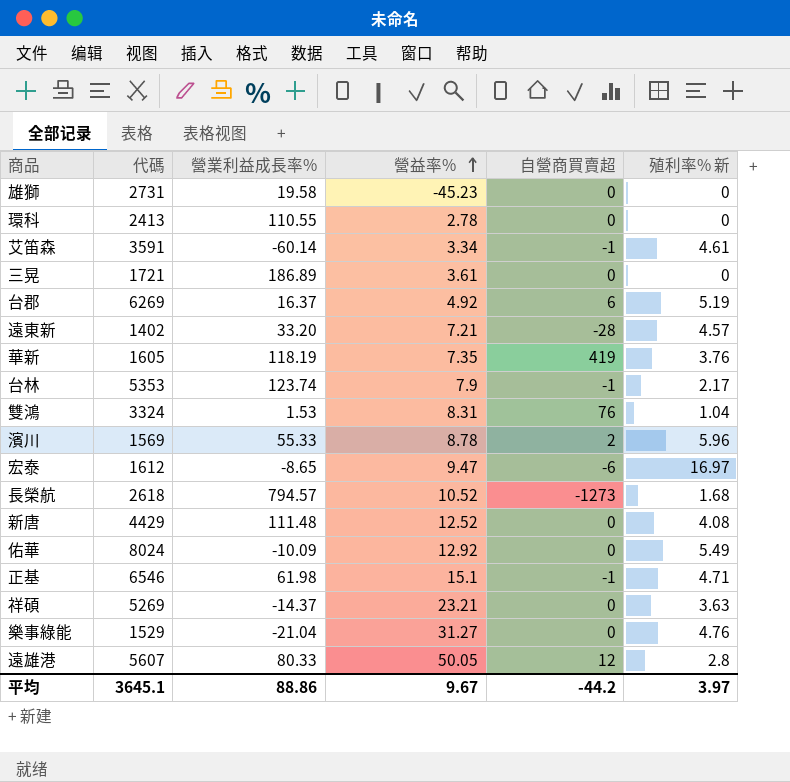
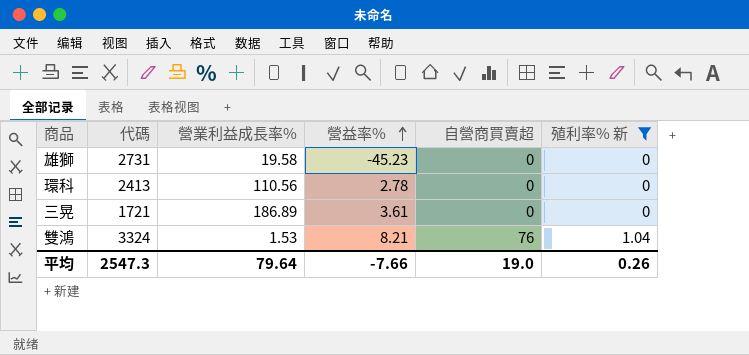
filter: none -> 殖利率% 新 <= 1.04
環科 | 營業利益成長率%: 110.55 -> 110.56
雙鴻 | 營益率%: 8.31 -> 8.21
平均 | 代碼: 3645.1 -> 2547.3
平均 | 營業利益成長率%: 88.86 -> 79.64
平均 | 營益率%: 9.67 -> -7.66
平均 | 自營商買賣超: -44.2 -> 19.0
平均 | 殖利率% 新: 3.97 -> 0.26

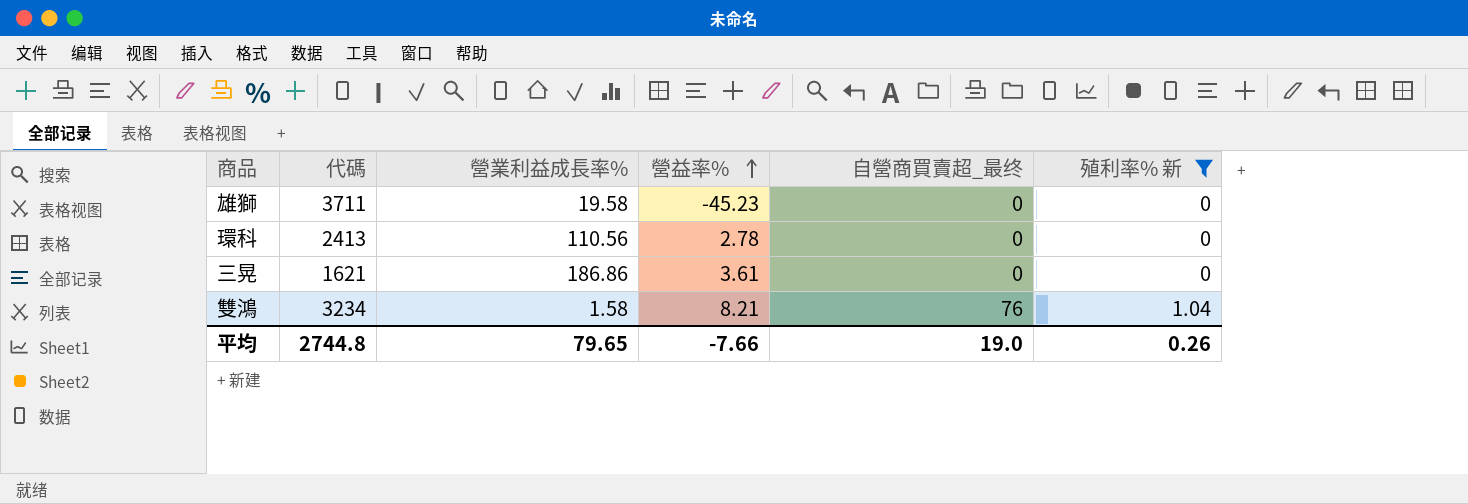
column name: 自營商買賣超 -> 自營商買賣超_最终
雄獅 | 代碼: 2731 -> 3711
三晃 | 代碼: 1721 -> 1621
三晃 | 營業利益成長率%: 186.89 -> 186.86
雙鴻 | 代碼: 3324 -> 3234
雙鴻 | 營業利益成長率%: 1.53 -> 1.58
平均 | 代碼: 2547.3 -> 2744.8
平均 | 營業利益成長率%: 79.64 -> 79.65

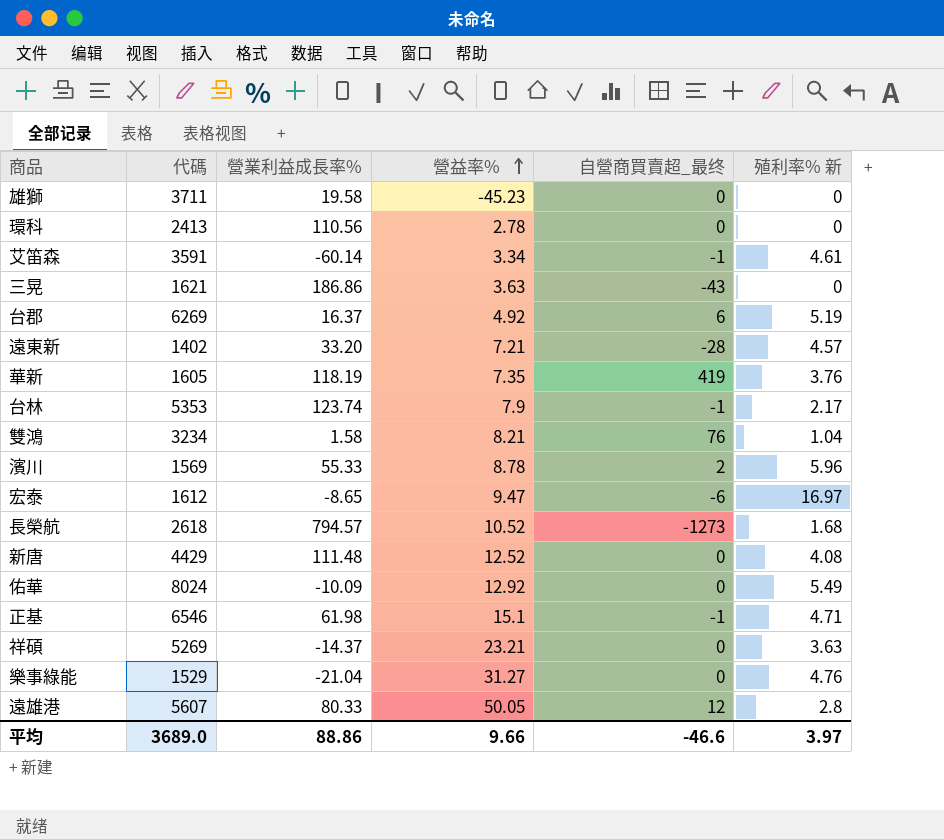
filter: 殖利率% 新 <= 1.04 -> none
三晃 | 營益率%: 3.61 -> 3.63
三晃 | 自營商買賣超_最终: 0 -> -43
平均 | 代碼: 2744.8 -> 3689.0
平均 | 營業利益成長率%: 79.65 -> 88.86
平均 | 營益率%: -7.66 -> 9.66
平均 | 自營商買賣超_最终: 19.0 -> -46.6
平均 | 殖利率% 新: 0.26 -> 3.97

